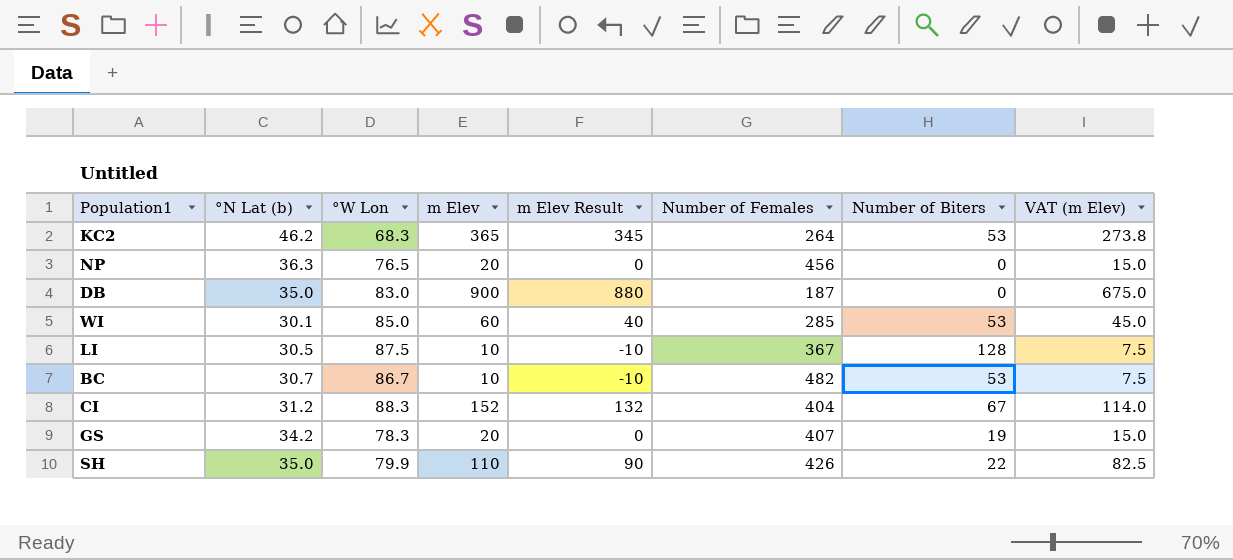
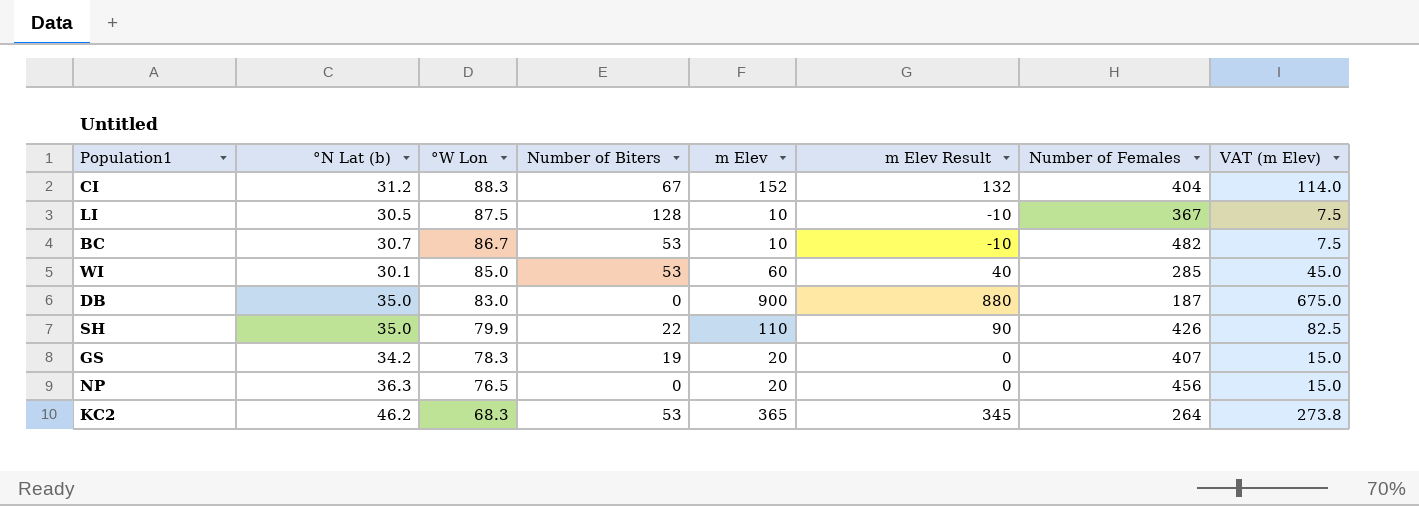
row order: none -> °W Lon descending
column Number of Biters | position: 7 -> 4

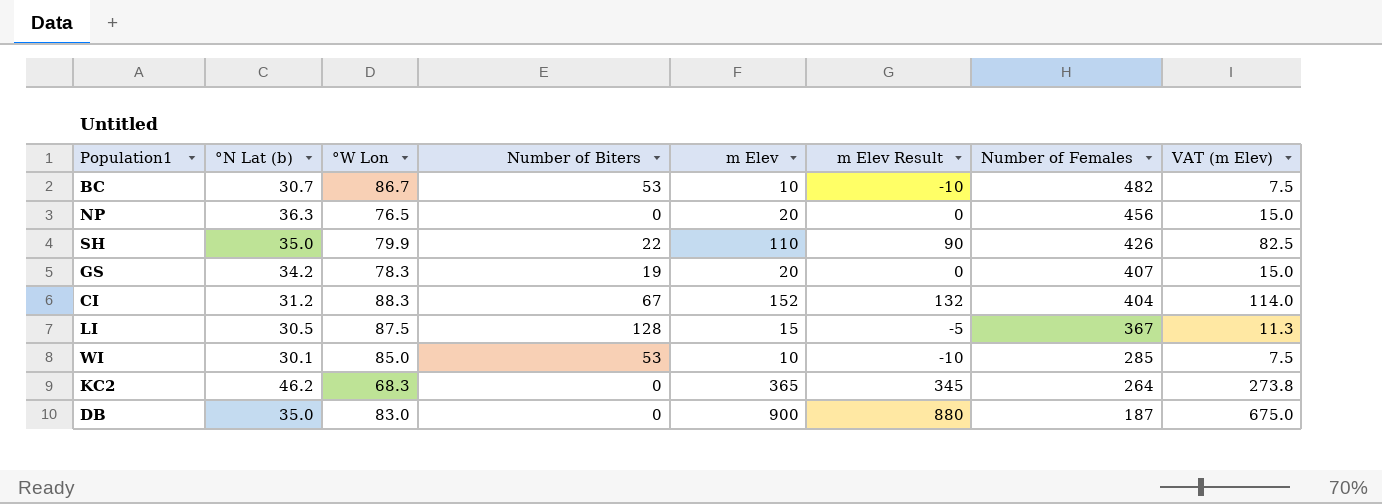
row order: °W Lon descending -> Number of Females descending
LI | m Elev: 10 -> 15
LI | m Elev Result: -10 -> -5
LI | VAT (m Elev): 7.5 -> 11.3
WI | m Elev: 60 -> 10
WI | m Elev Result: 40 -> -10
WI | VAT (m Elev): 45.0 -> 7.5
KC2 | Number of Biters: 53 -> 0

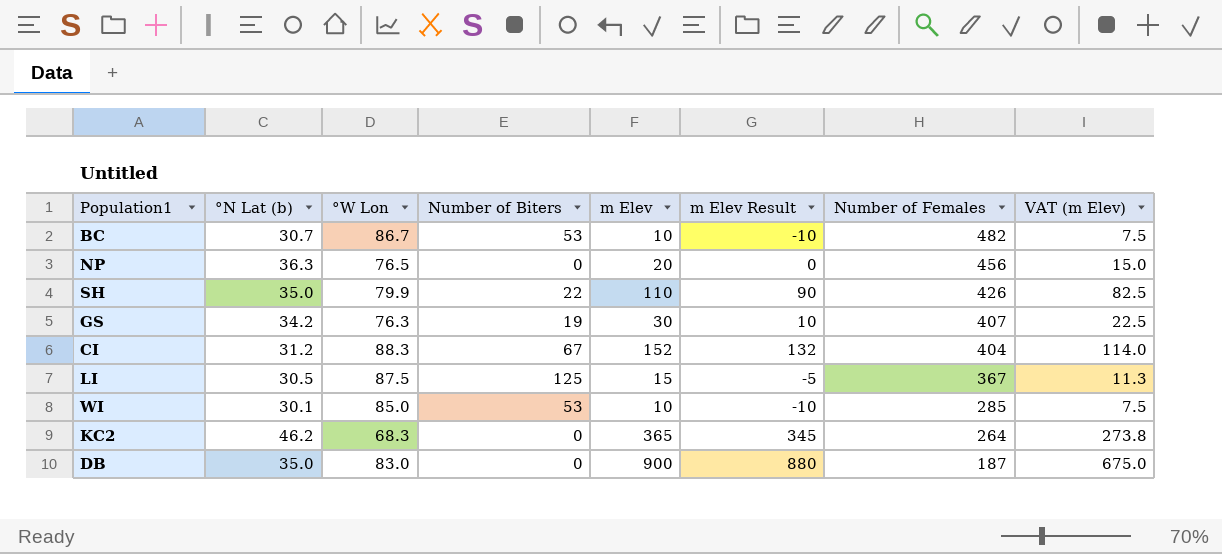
GS | °W Lon: 78.3 -> 76.3
GS | m Elev: 20 -> 30
GS | m Elev Result: 0 -> 10
GS | VAT (m Elev): 15.0 -> 22.5
LI | Number of Biters: 128 -> 125

